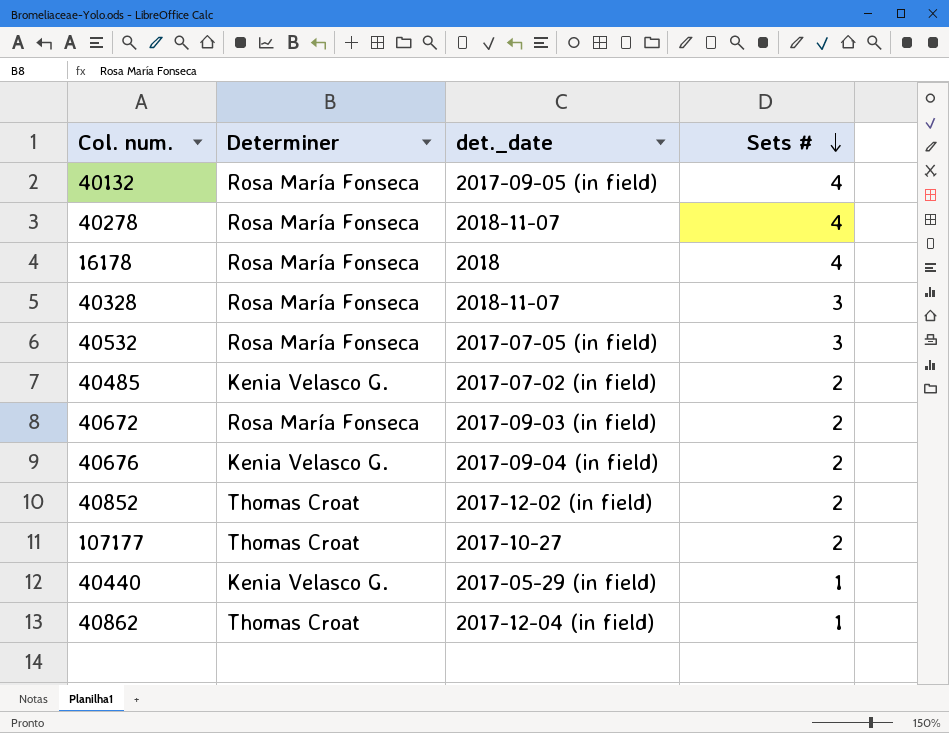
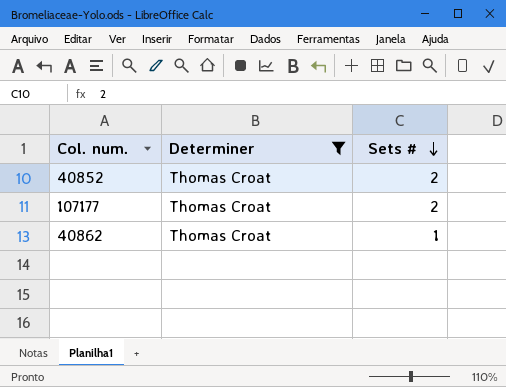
filter: none -> Determiner = Thomas Croat
column det._date | position: 3 -> none

